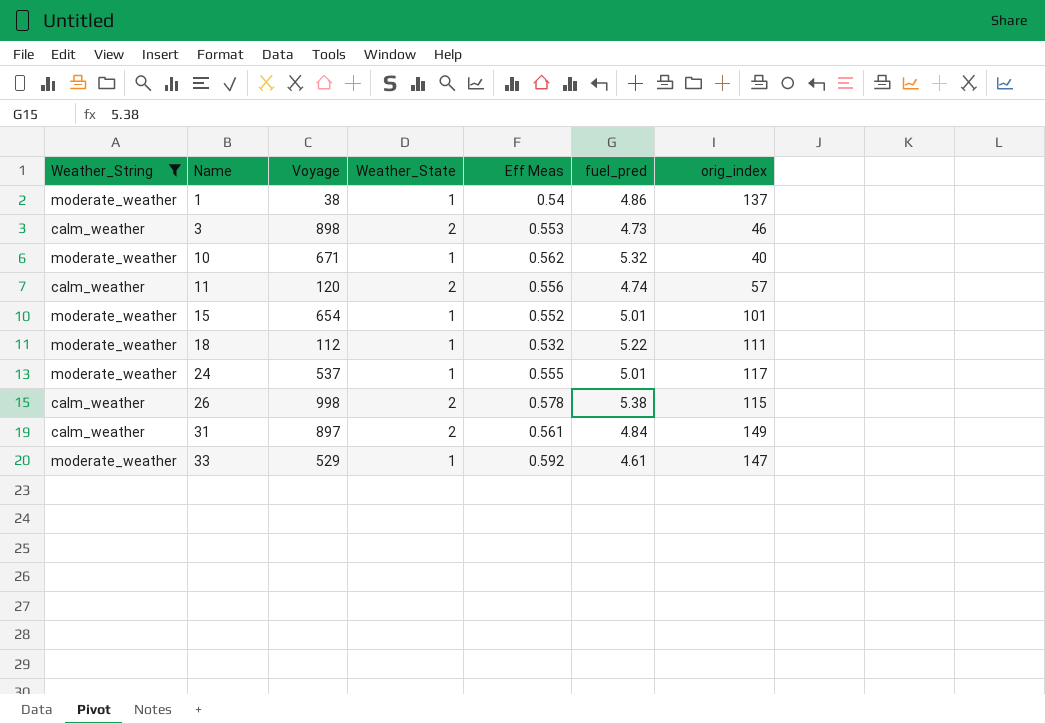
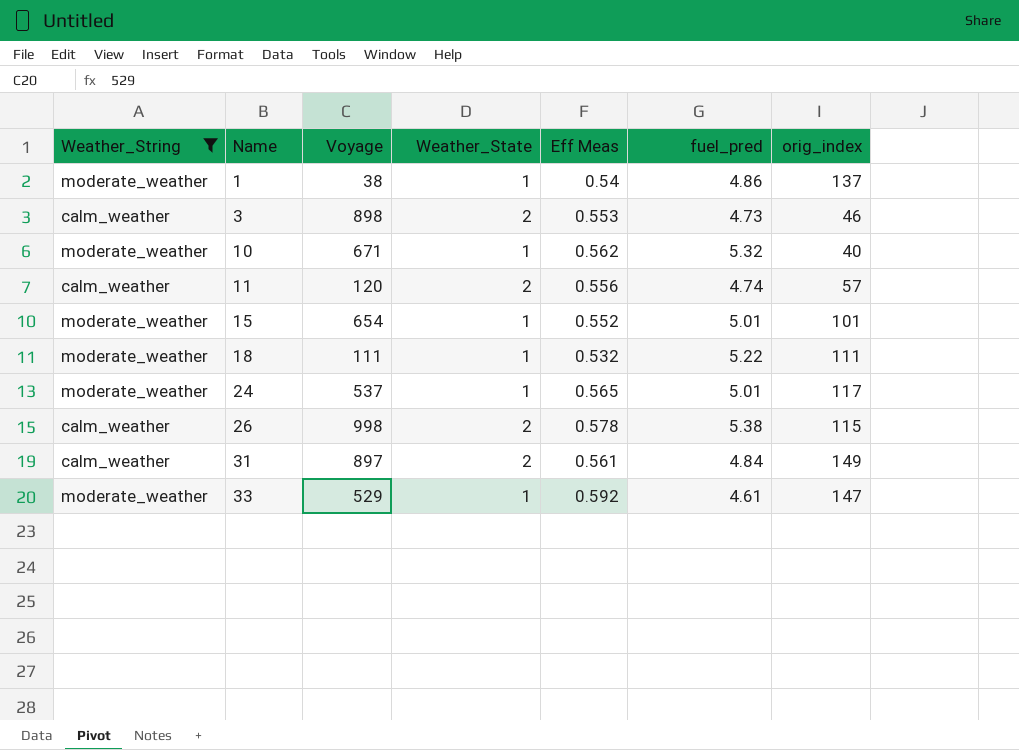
18 | Voyage: 112 -> 111
24 | Eff Meas: 0.555 -> 0.565

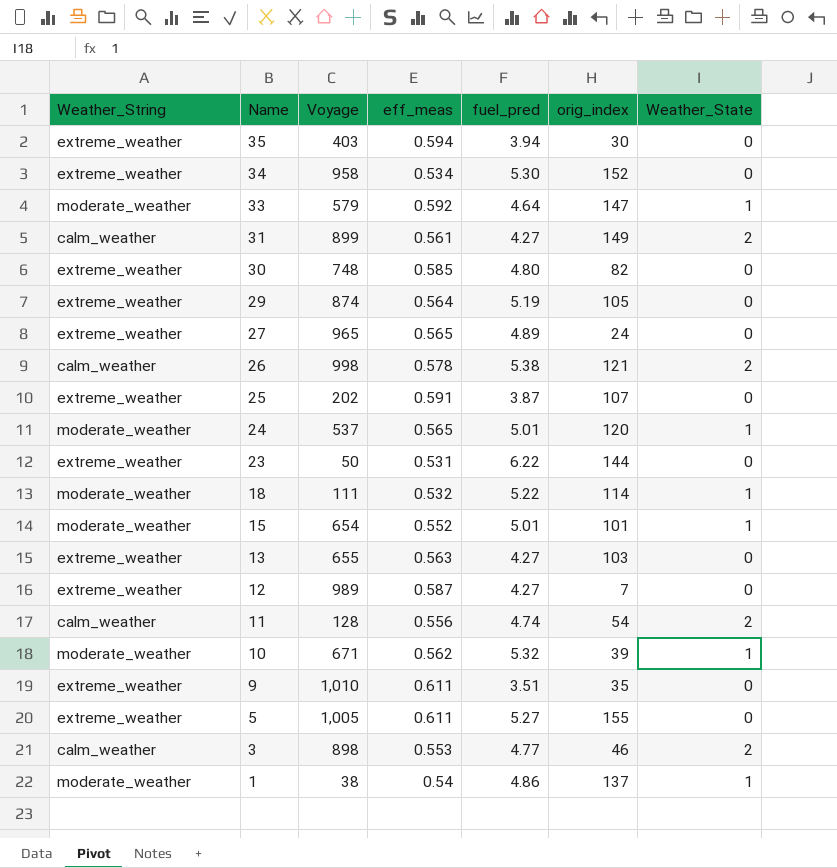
filter: Weather_String != extreme_weather -> none
row order: Name ascending -> Name descending
column name: Eff Meas -> eff_meas
column Weather_State | position: 4 -> 7
33 | Voyage: 529 -> 579
33 | fuel_pred: 4.61 -> 4.64
31 | Voyage: 897 -> 899
31 | fuel_pred: 4.84 -> 4.27
26 | orig_index: 115 -> 121
24 | orig_index: 117 -> 120
18 | orig_index: 111 -> 114
11 | Voyage: 120 -> 128
11 | orig_index: 57 -> 54
10 | orig_index: 40 -> 39
3 | fuel_pred: 4.73 -> 4.77

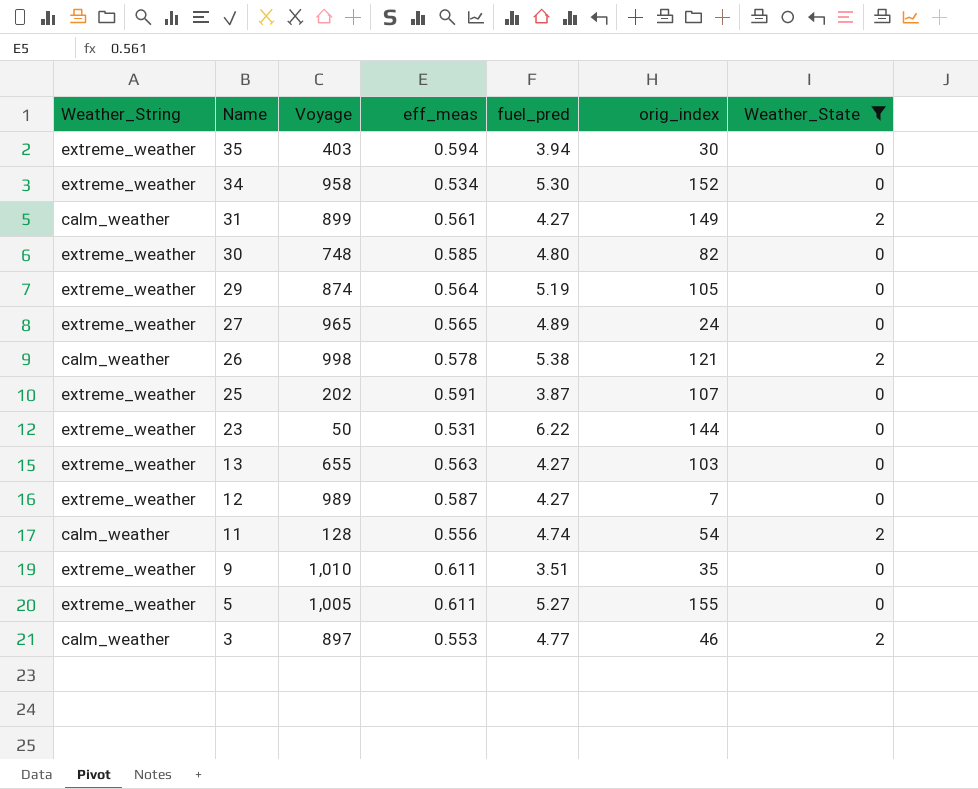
filter: none -> Weather_State != 1
3 | Voyage: 898 -> 897

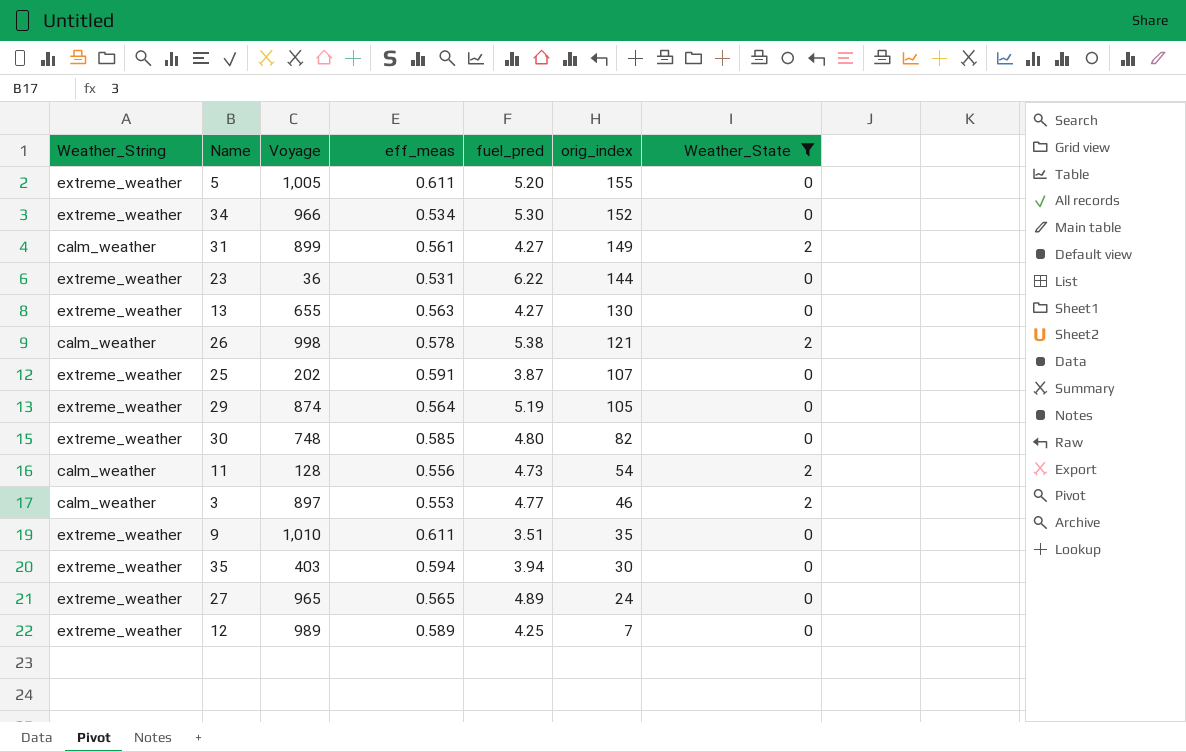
row order: Name descending -> orig_index descending
5 | fuel_pred: 5.27 -> 5.20
34 | Voyage: 958 -> 966
23 | Voyage: 50 -> 36
13 | orig_index: 103 -> 130
11 | fuel_pred: 4.74 -> 4.73
12 | eff_meas: 0.587 -> 0.589
12 | fuel_pred: 4.27 -> 4.25

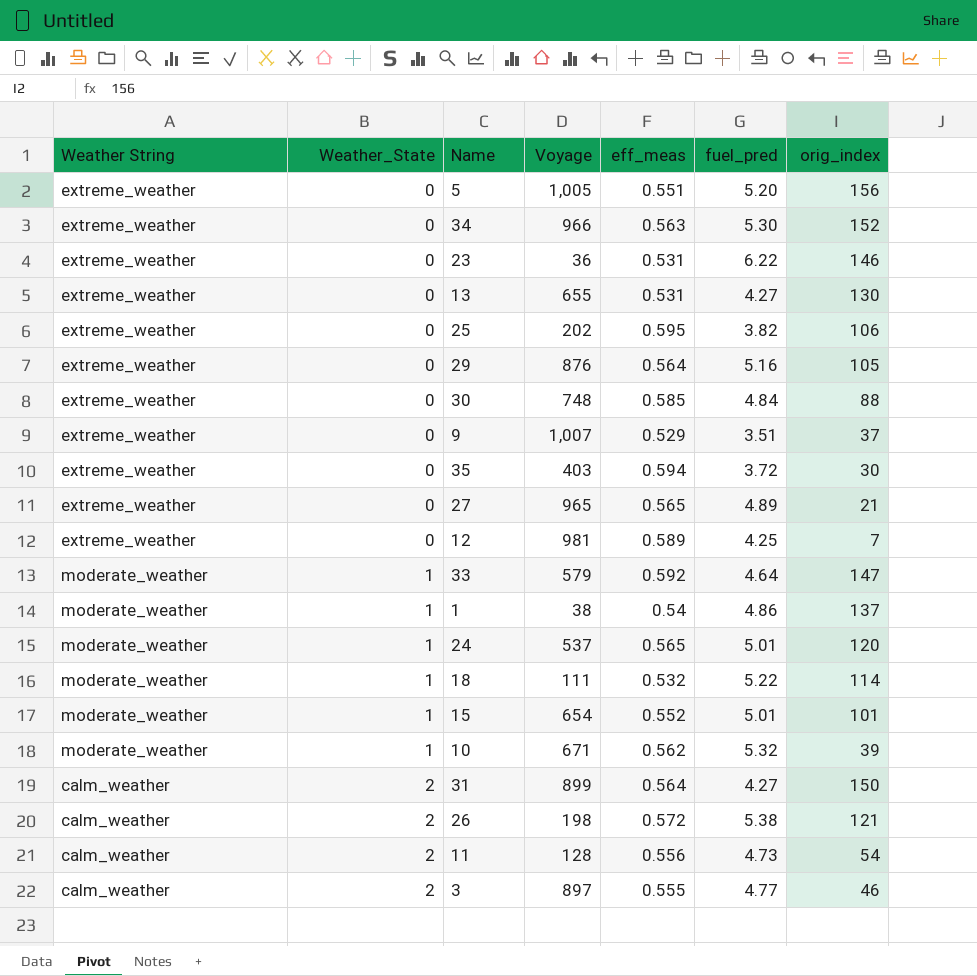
filter: Weather_State != 1 -> none
row order: orig_index descending -> Weather_State ascending
column name: Weather_String -> Weather String
column Weather_State | position: 7 -> 2
5 | eff_meas: 0.611 -> 0.551
5 | orig_index: 155 -> 156
34 | eff_meas: 0.534 -> 0.563
23 | orig_index: 144 -> 146
13 | eff_meas: 0.563 -> 0.531
25 | eff_meas: 0.591 -> 0.595
25 | fuel_pred: 3.87 -> 3.82
25 | orig_index: 107 -> 106
29 | Voyage: 874 -> 876
29 | fuel_pred: 5.19 -> 5.16
30 | fuel_pred: 4.80 -> 4.84
30 | orig_index: 82 -> 88
9 | Voyage: 1,010 -> 1,007
9 | eff_meas: 0.611 -> 0.529
9 | orig_index: 35 -> 37
35 | fuel_pred: 3.94 -> 3.72
27 | orig_index: 24 -> 21
12 | Voyage: 989 -> 981
31 | eff_meas: 0.561 -> 0.564
31 | orig_index: 149 -> 150
26 | Voyage: 998 -> 198
26 | eff_meas: 0.578 -> 0.572
3 | eff_meas: 0.553 -> 0.555

